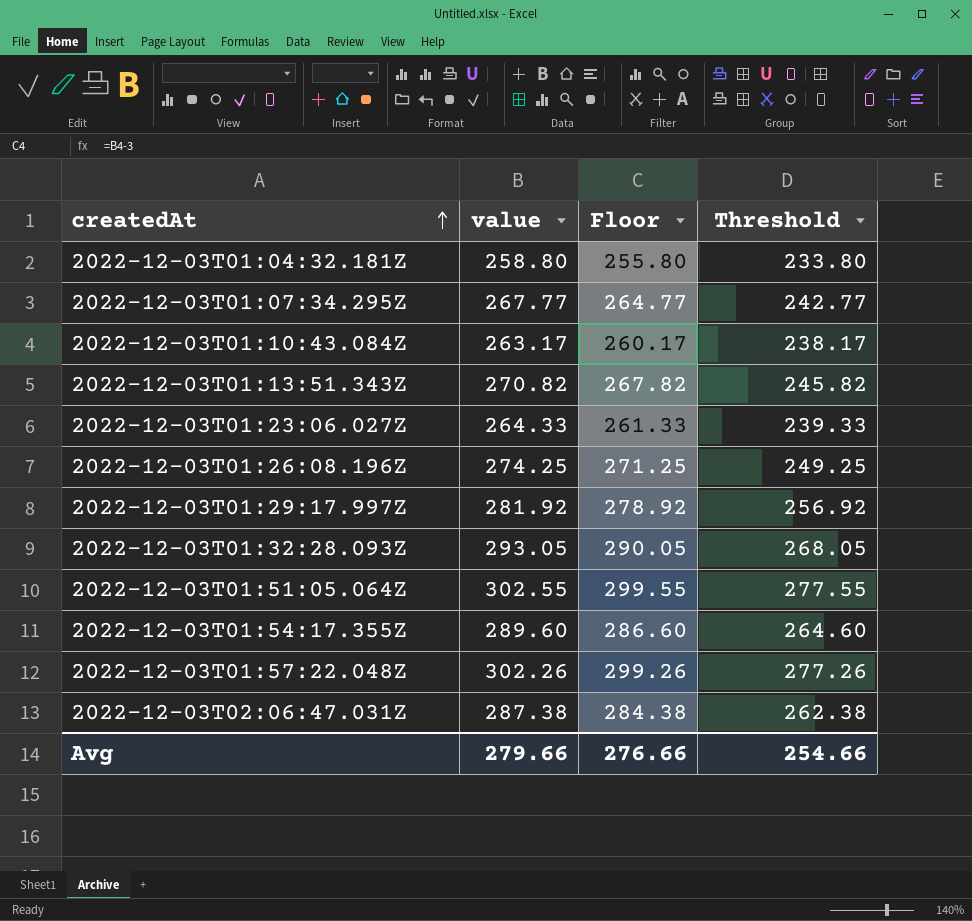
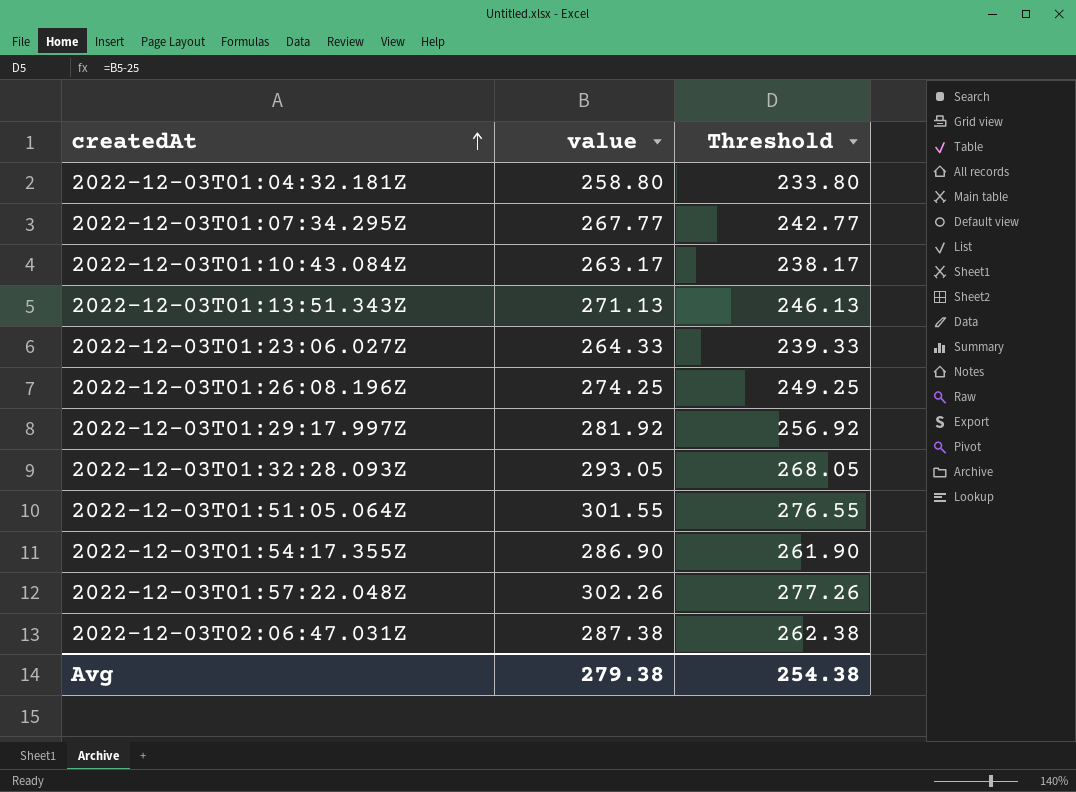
column Floor | formula: [value] - 3 -> none
2022-12-03T01:13:51.343Z | value: 270.82 -> 271.13
2022-12-03T01:13:51.343Z | Threshold: 245.82 -> 246.13
2022-12-03T01:51:05.064Z | value: 302.55 -> 301.55
2022-12-03T01:51:05.064Z | Threshold: 277.55 -> 276.55
2022-12-03T01:54:17.355Z | value: 289.60 -> 286.90
2022-12-03T01:54:17.355Z | Threshold: 264.60 -> 261.90
Avg | value: 279.66 -> 279.38
Avg | Threshold: 254.66 -> 254.38

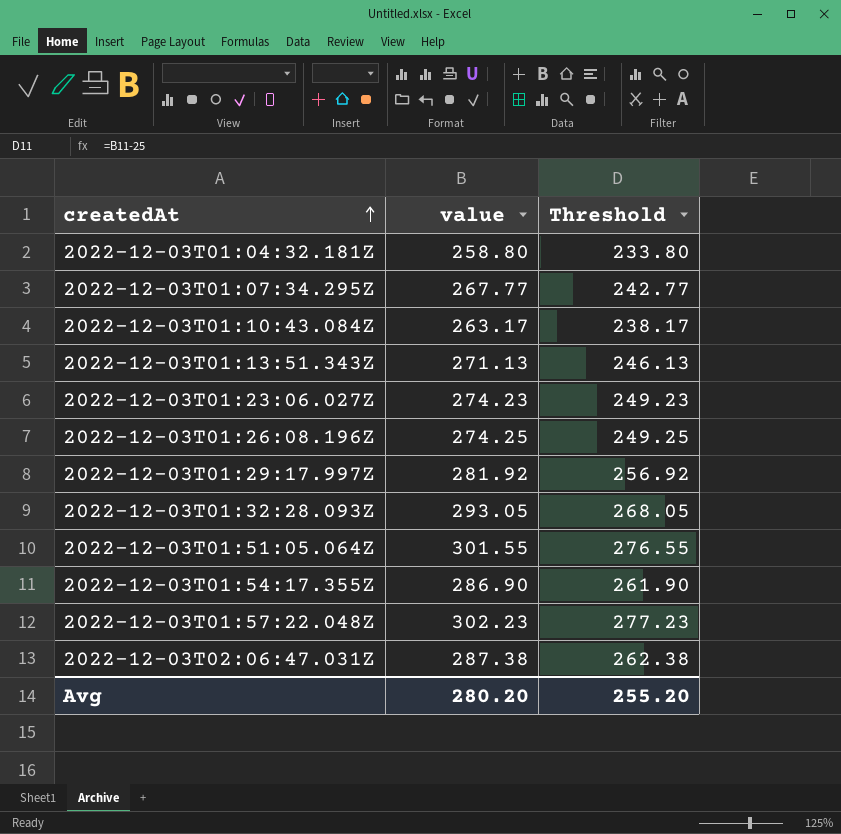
2022-12-03T01:23:06.027Z | value: 264.33 -> 274.23
2022-12-03T01:23:06.027Z | Threshold: 239.33 -> 249.23
2022-12-03T01:57:22.048Z | value: 302.26 -> 302.23
2022-12-03T01:57:22.048Z | Threshold: 277.26 -> 277.23
Avg | value: 279.38 -> 280.20
Avg | Threshold: 254.38 -> 255.20

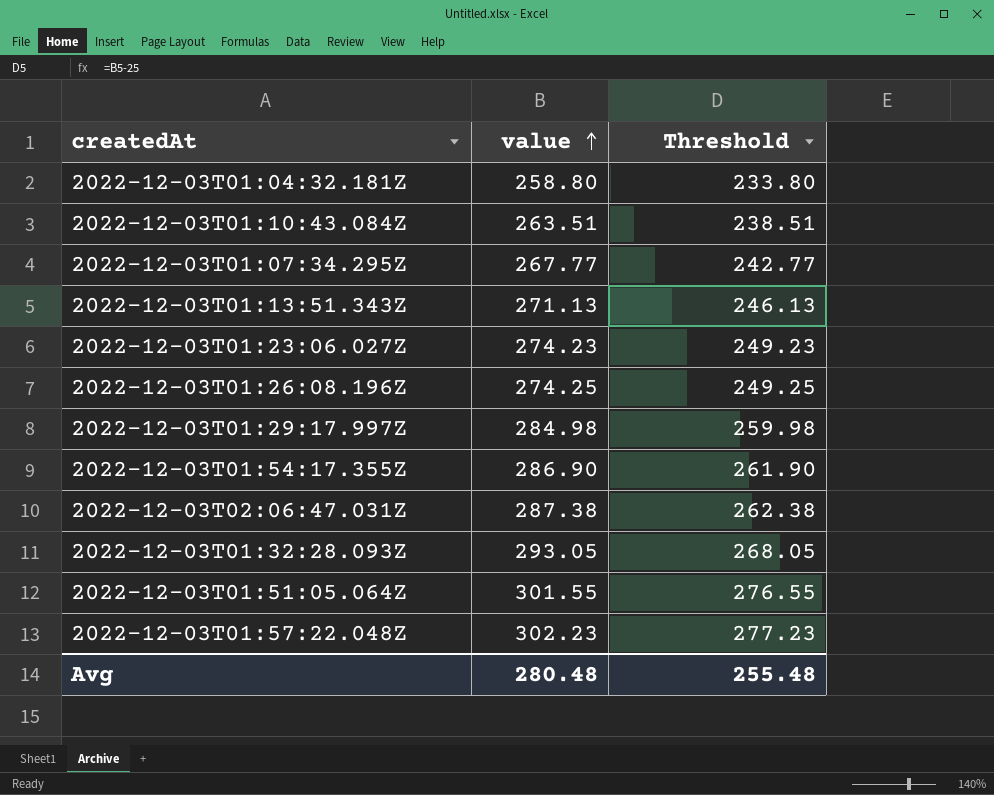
row order: createdAt ascending -> value ascending
2022-12-03T01:10:43.084Z | value: 263.17 -> 263.51
2022-12-03T01:10:43.084Z | Threshold: 238.17 -> 238.51
2022-12-03T01:29:17.997Z | value: 281.92 -> 284.98
2022-12-03T01:29:17.997Z | Threshold: 256.92 -> 259.98
Avg | value: 280.20 -> 280.48
Avg | Threshold: 255.20 -> 255.48

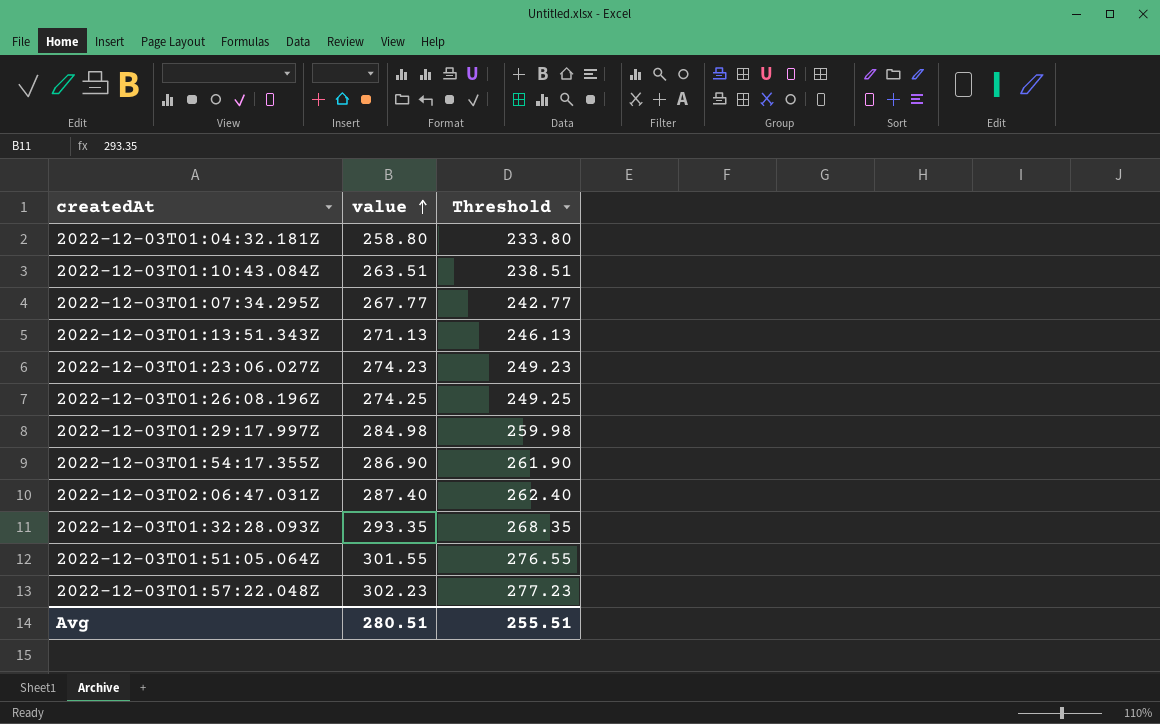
2022-12-03T02:06:47.031Z | value: 287.38 -> 287.40
2022-12-03T02:06:47.031Z | Threshold: 262.38 -> 262.40
2022-12-03T01:32:28.093Z | value: 293.05 -> 293.35
2022-12-03T01:32:28.093Z | Threshold: 268.05 -> 268.35
Avg | value: 280.48 -> 280.51
Avg | Threshold: 255.48 -> 255.51

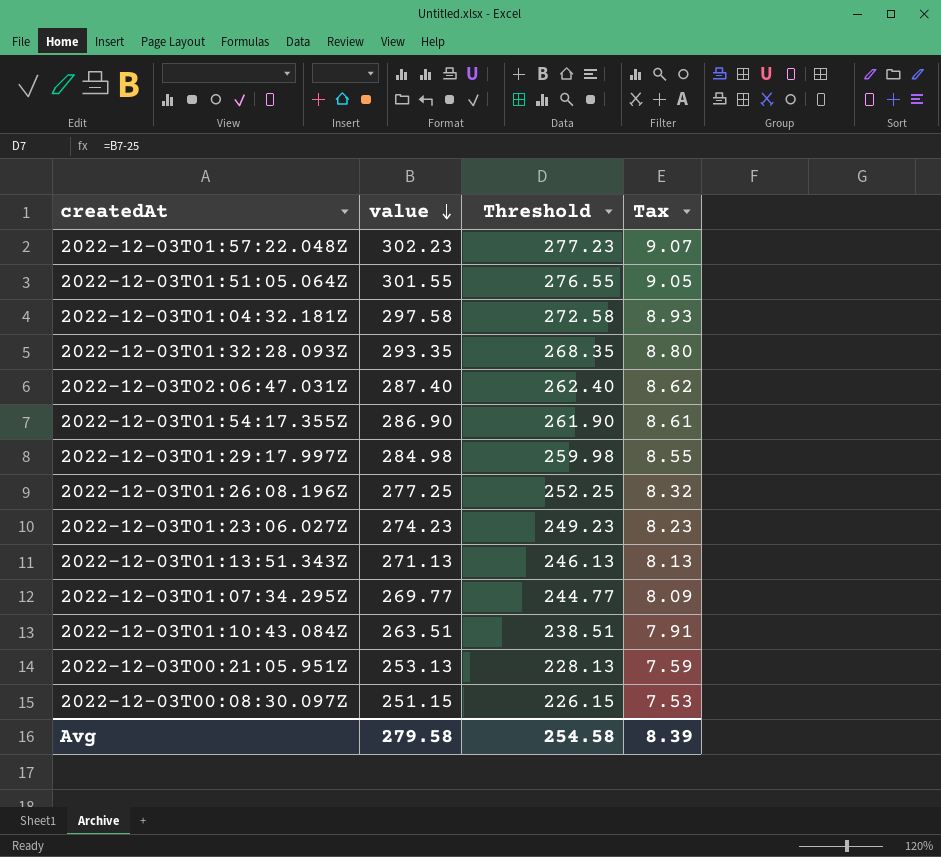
row order: value ascending -> value descending
column Tax | formula: none -> [value] * 0.03
2022-12-03T01:04:32.181Z | value: 258.80 -> 297.58
2022-12-03T01:04:32.181Z | Threshold: 233.80 -> 272.58
2022-12-03T01:26:08.196Z | value: 274.25 -> 277.25
2022-12-03T01:26:08.196Z | Threshold: 249.25 -> 252.25
2022-12-03T01:07:34.295Z | value: 267.77 -> 269.77
2022-12-03T01:07:34.295Z | Threshold: 242.77 -> 244.77
row 2022-12-03T00:21:05.951Z: none -> 253.13 | 228.13 | 7.59
row 2022-12-03T00:08:30.097Z: none -> 251.15 | 226.15 | 7.53
Avg | value: 280.51 -> 279.58
Avg | Threshold: 255.51 -> 254.58

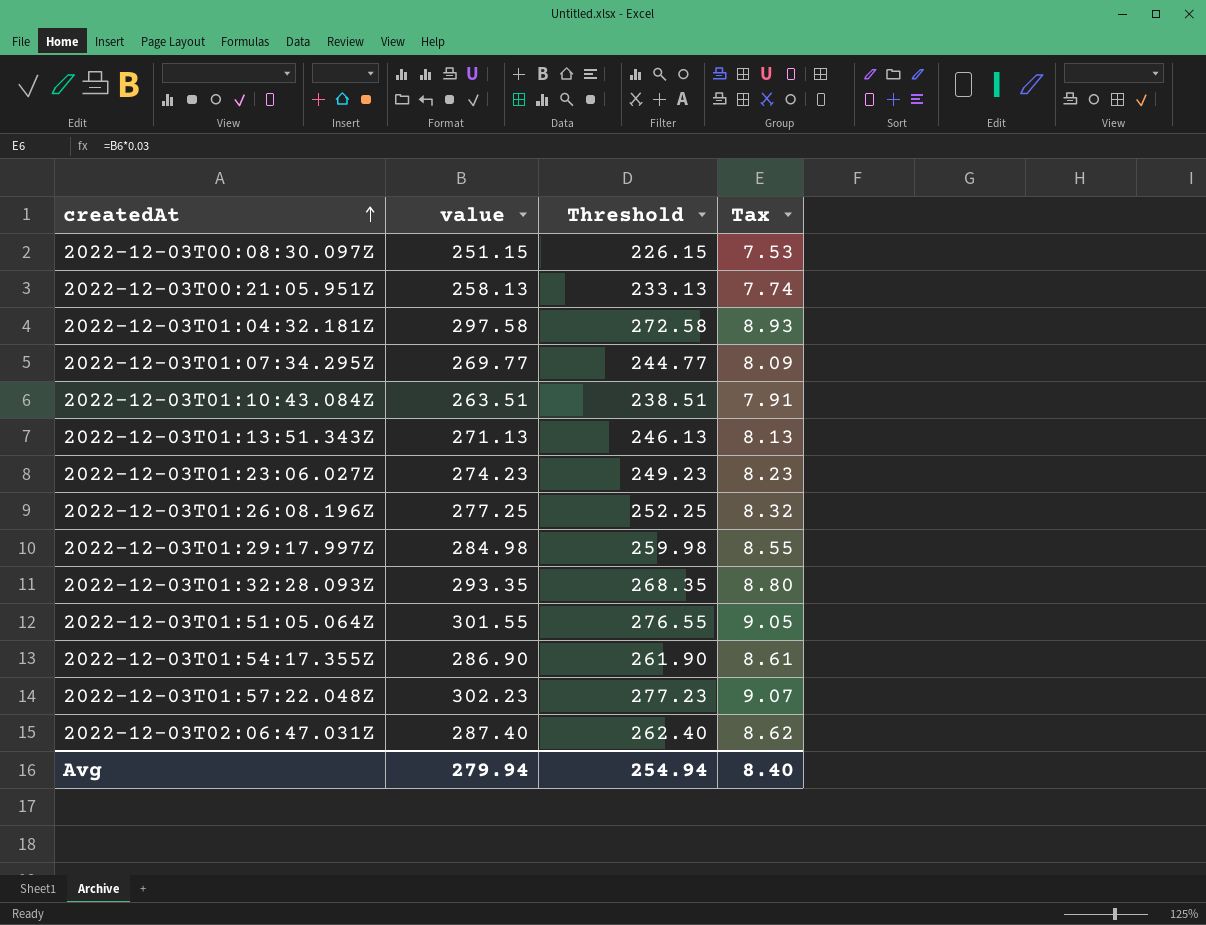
row order: value descending -> createdAt ascending
2022-12-03T00:21:05.951Z | value: 253.13 -> 258.13
2022-12-03T00:21:05.951Z | Threshold: 228.13 -> 233.13
2022-12-03T00:21:05.951Z | Tax: 7.59 -> 7.74
Avg | value: 279.58 -> 279.94
Avg | Threshold: 254.58 -> 254.94
Avg | Tax: 8.39 -> 8.40

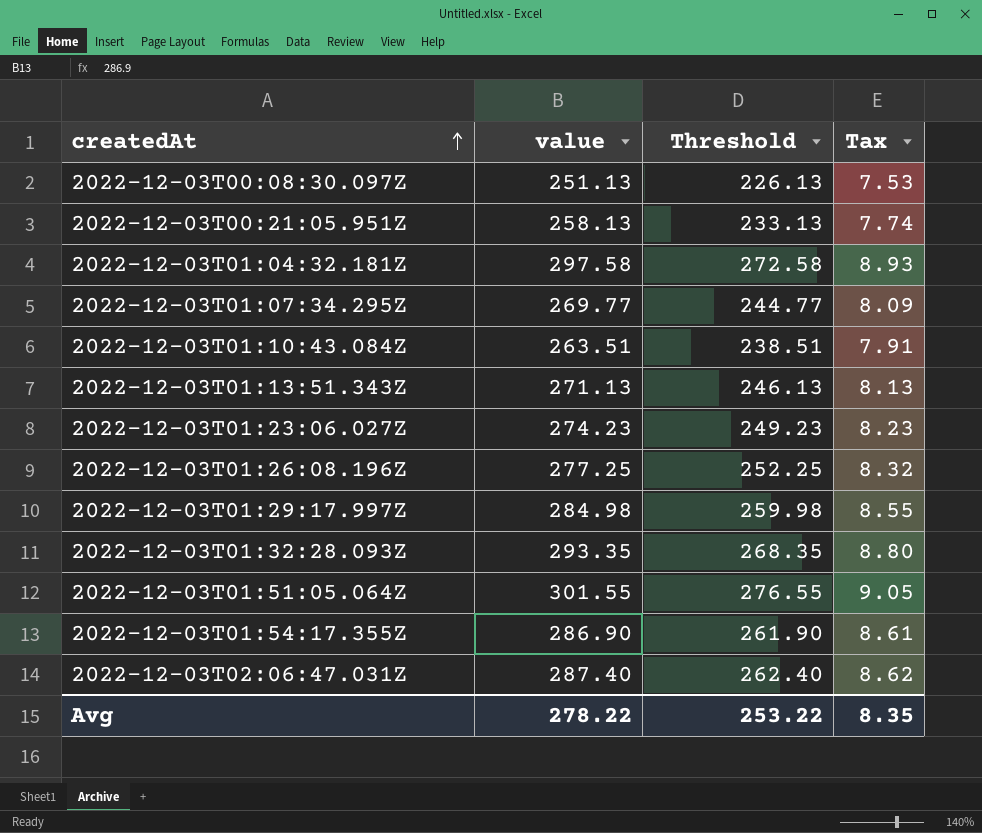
row 2022-12-03T01:57:22.048Z: 302.23 | 277.23 | 9.07 -> none
2022-12-03T00:08:30.097Z | value: 251.15 -> 251.13
2022-12-03T00:08:30.097Z | Threshold: 226.15 -> 226.13
Avg | value: 279.94 -> 278.22
Avg | Threshold: 254.94 -> 253.22
Avg | Tax: 8.40 -> 8.35

